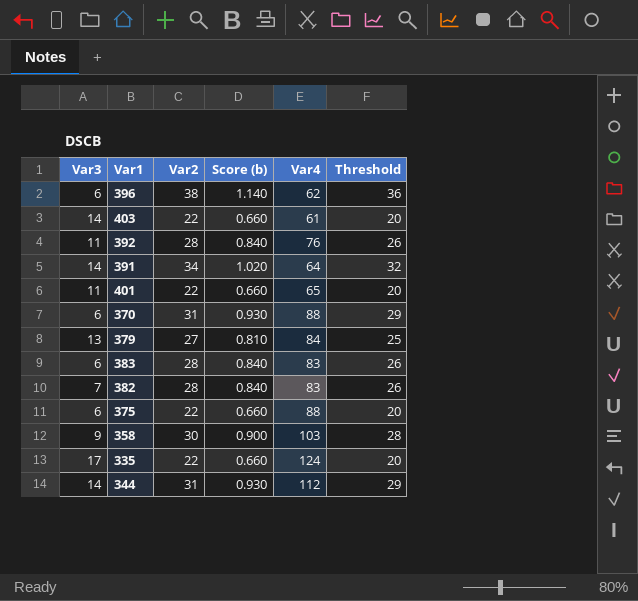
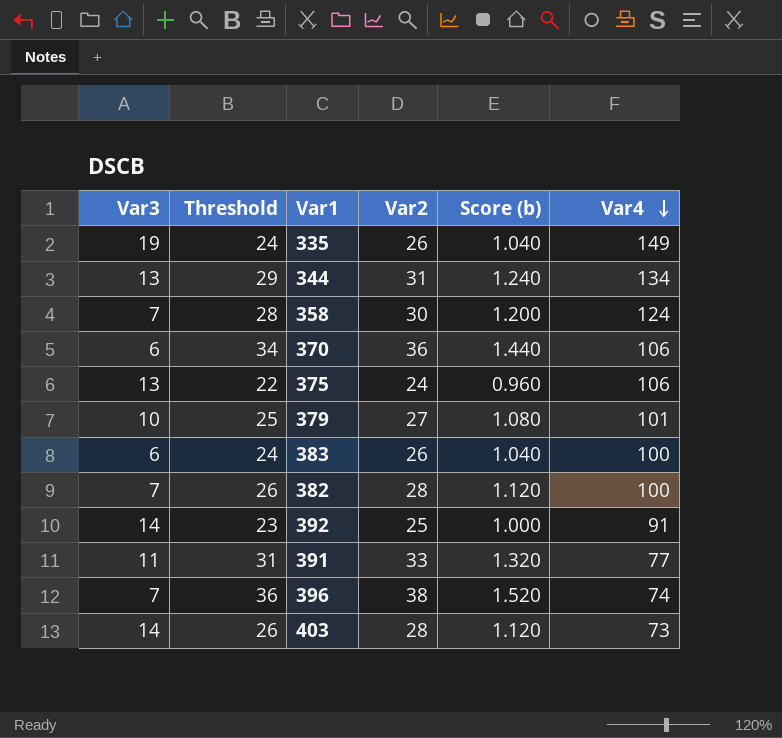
row order: none -> Var4 descending
column Threshold | position: 6 -> 2
column Score (b) | formula: [Var2] * 0.03 -> [Var2] * 0.04
row 401: 11 | 22 | 0.660 | 65 | 20 -> none
335 | Var3: 17 -> 19
335 | Threshold: 20 -> 24
335 | Var2: 22 -> 26
335 | Var4: 124 -> 149
344 | Var3: 14 -> 13
344 | Var4: 112 -> 134
358 | Var3: 9 -> 7
358 | Var4: 103 -> 124
370 | Threshold: 29 -> 34
370 | Var2: 31 -> 36
370 | Var4: 88 -> 106
375 | Var3: 6 -> 13
375 | Threshold: 20 -> 22
375 | Var2: 22 -> 24
375 | Var4: 88 -> 106
379 | Var3: 13 -> 10
379 | Var4: 84 -> 101
383 | Threshold: 26 -> 24
383 | Var2: 28 -> 26
383 | Var4: 83 -> 100
382 | Var4: 83 -> 100
392 | Var3: 11 -> 14
392 | Threshold: 26 -> 23
392 | Var2: 28 -> 25
392 | Var4: 76 -> 91
391 | Var3: 14 -> 11
391 | Threshold: 32 -> 31
391 | Var2: 34 -> 33
391 | Var4: 64 -> 77
396 | Var3: 6 -> 7
396 | Var4: 62 -> 74
403 | Threshold: 20 -> 26
403 | Var2: 22 -> 28
403 | Var4: 61 -> 73

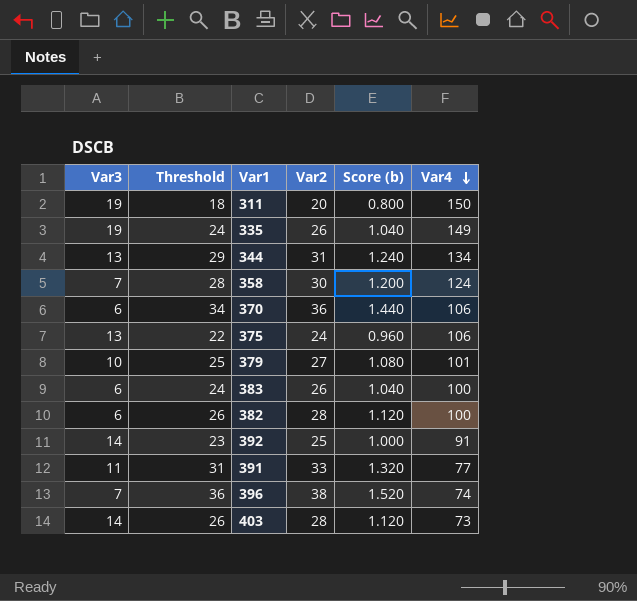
row 311: none -> 19 | 18 | 20 | 0.800 | 150
382 | Var3: 7 -> 6

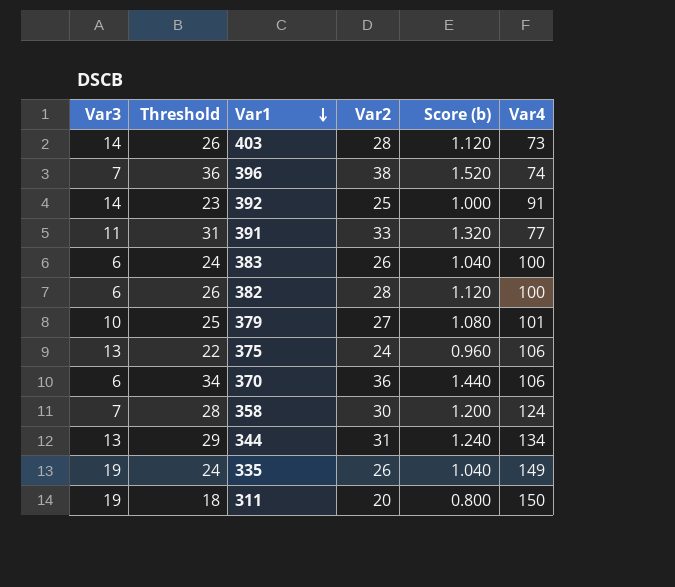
row order: Var4 descending -> Var1 descending

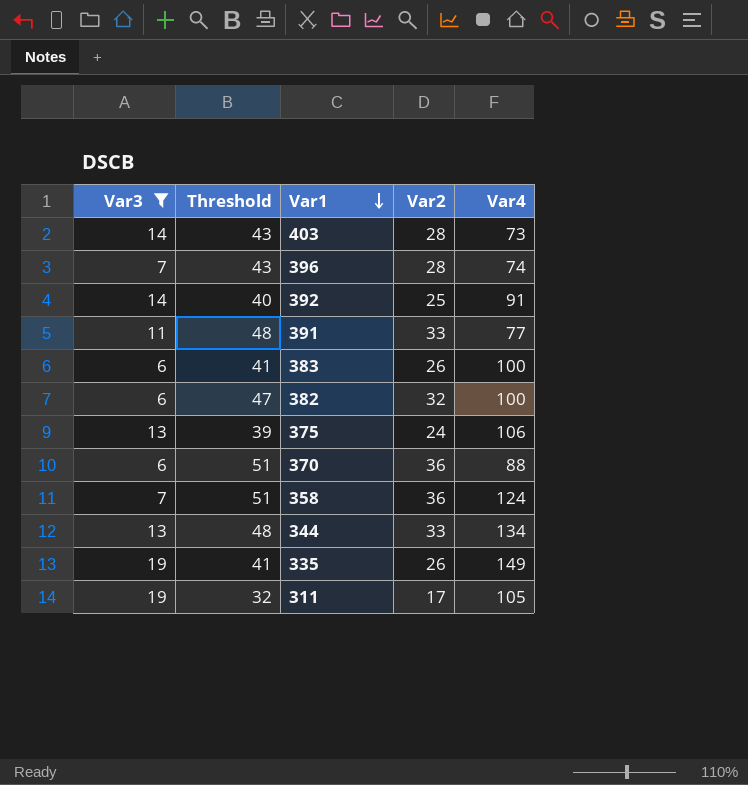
filter: none -> Var3 != 10
column Score (b) | formula: [Var2] * 0.04 -> none
column Threshold | formula: [Var2] - 2 -> [Var2] + 15
396 | Var2: 38 -> 28
382 | Var2: 28 -> 32
370 | Var4: 106 -> 88
358 | Var2: 30 -> 36
344 | Var2: 31 -> 33
311 | Var2: 20 -> 17
311 | Var4: 150 -> 105

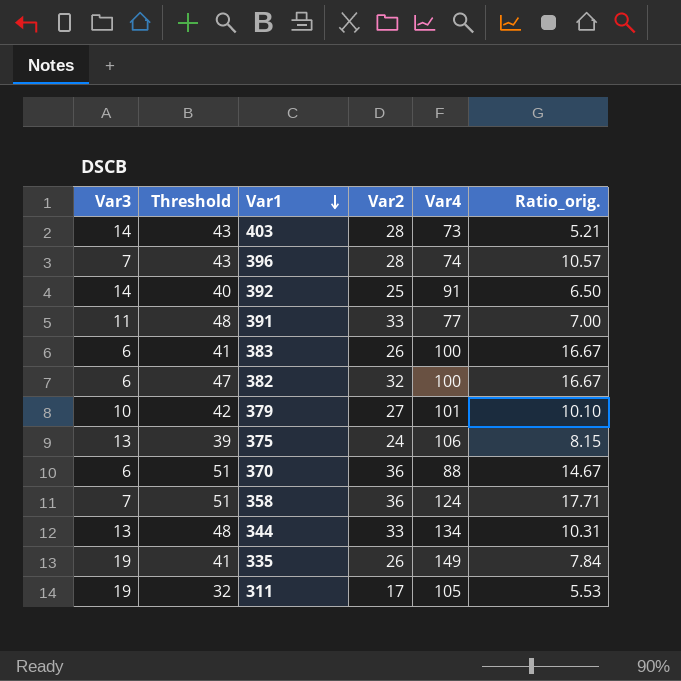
filter: Var3 != 10 -> none
column Ratio_orig. | formula: none -> [Var4] / [Var3]

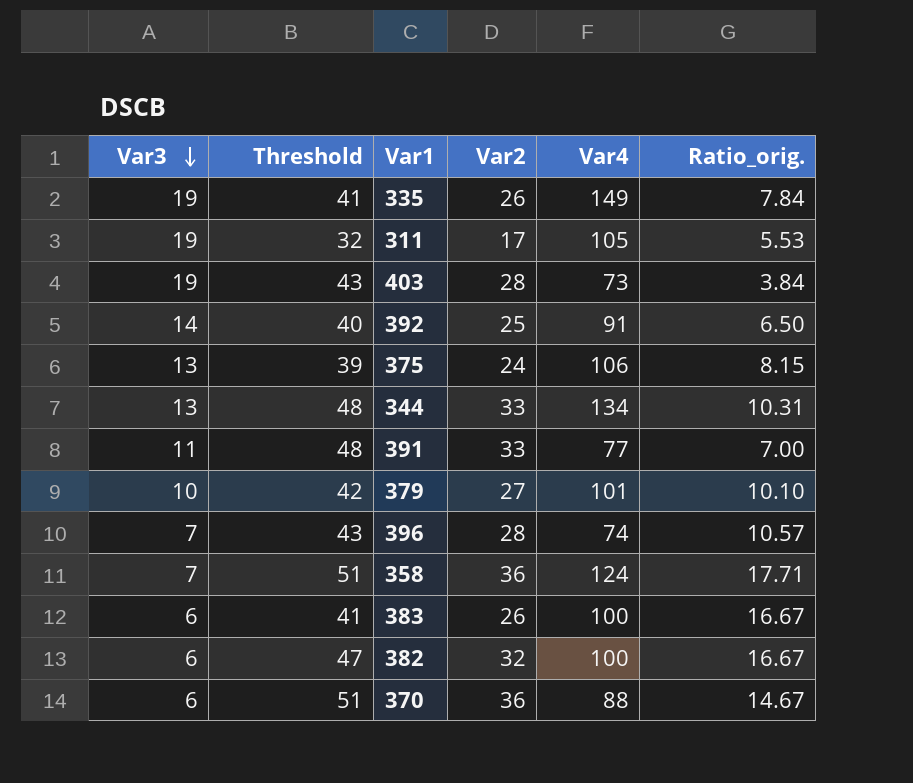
row order: Var1 descending -> Var3 descending
403 | Var3: 14 -> 19
403 | Ratio_orig.: 5.21 -> 3.84

